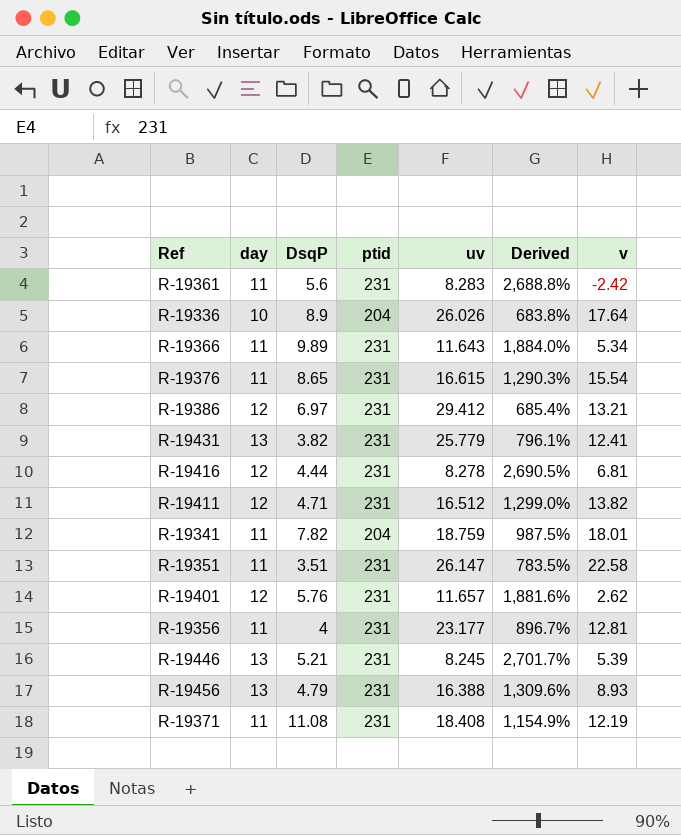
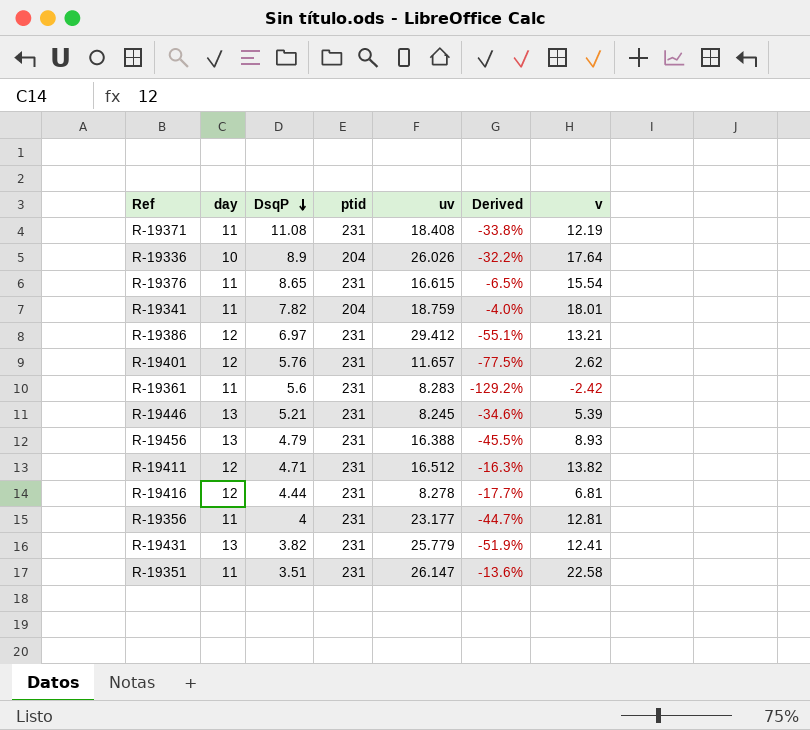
row order: none -> DsqP descending
column Derived | formula: ([ptid] - [uv]) / [uv] -> ([v] - [uv]) / [uv]
row R-19366: 11 | 9.89 | 231 | 11.643 | 1,884.0% | 5.34 -> none

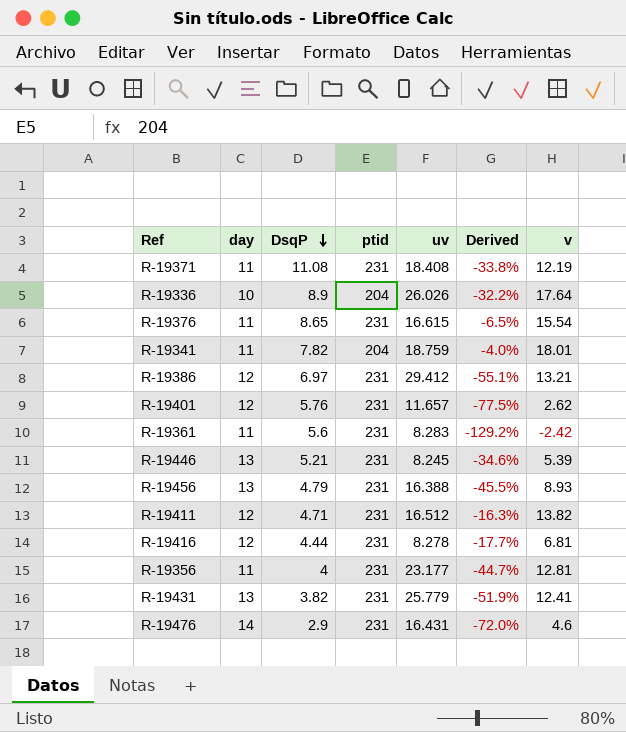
row R-19351: 11 | 3.51 | 231 | 26.147 | -13.6% | 22.58 -> none
row R-19476: none -> 14 | 2.9 | 231 | 16.431 | -72.0% | 4.6

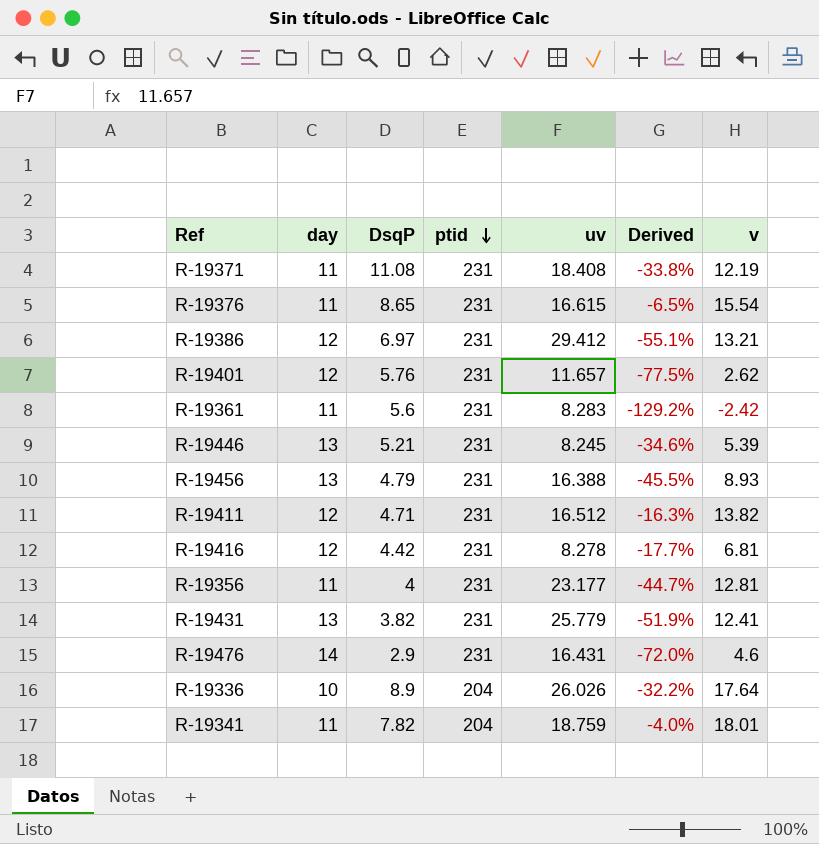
row order: DsqP descending -> ptid descending
R-19416 | DsqP: 4.44 -> 4.42

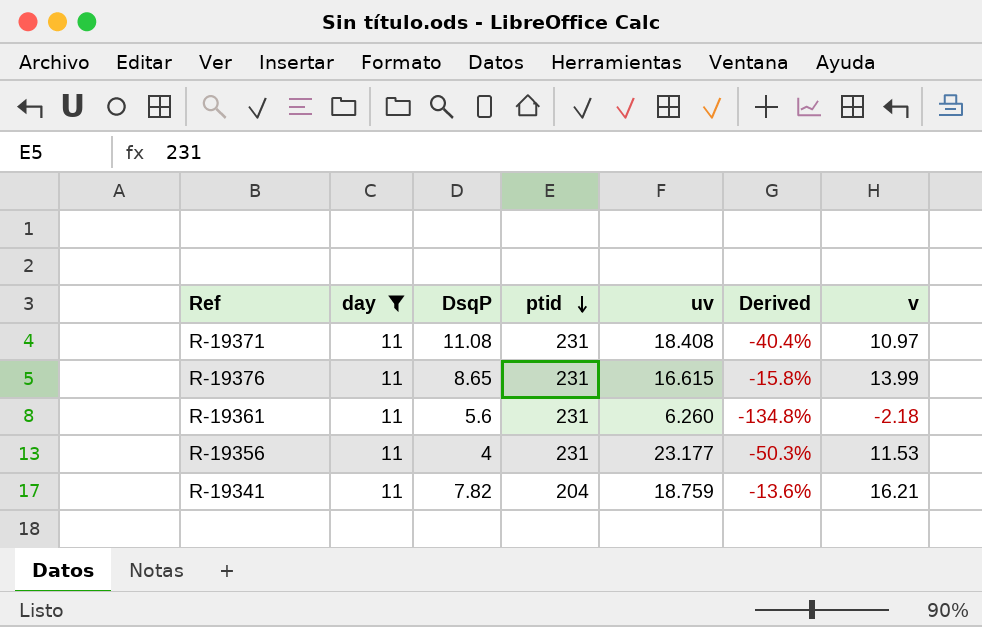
filter: none -> day = 11
R-19371 | Derived: -33.8% -> -40.4%
R-19371 | v: 12.19 -> 10.97
R-19376 | Derived: -6.5% -> -15.8%
R-19376 | v: 15.54 -> 13.99
R-19361 | uv: 8.283 -> 6.260
R-19361 | Derived: -129.2% -> -134.8%
R-19361 | v: -2.42 -> -2.18
R-19356 | Derived: -44.7% -> -50.3%
R-19356 | v: 12.81 -> 11.53
R-19341 | Derived: -4.0% -> -13.6%
R-19341 | v: 18.01 -> 16.21

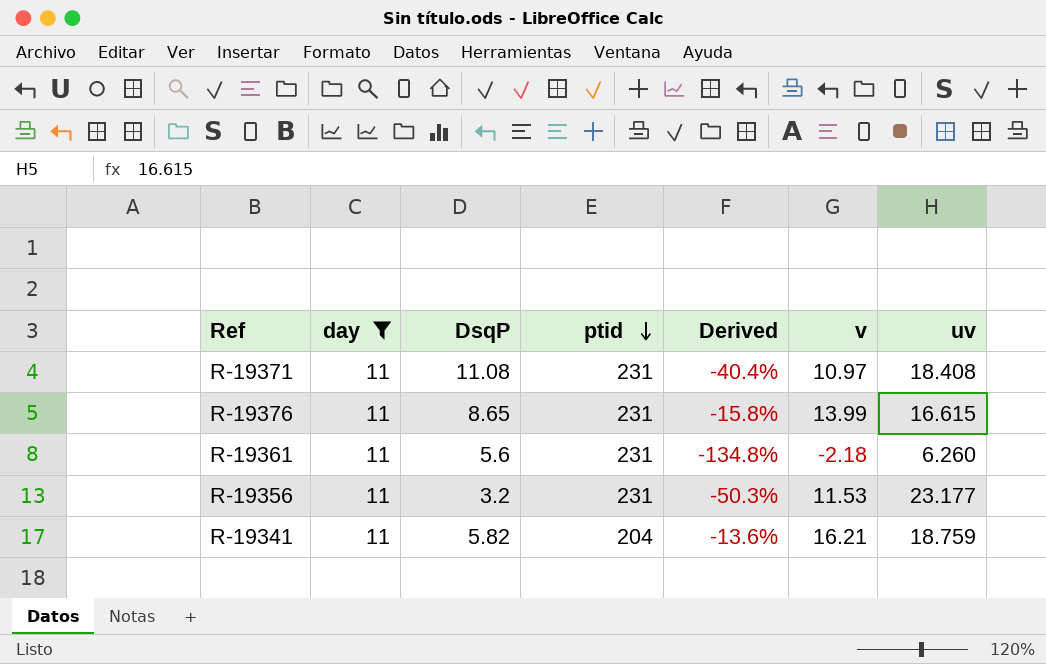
column uv | position: 5 -> 7
R-19356 | DsqP: 4 -> 3.2
R-19341 | DsqP: 7.82 -> 5.82

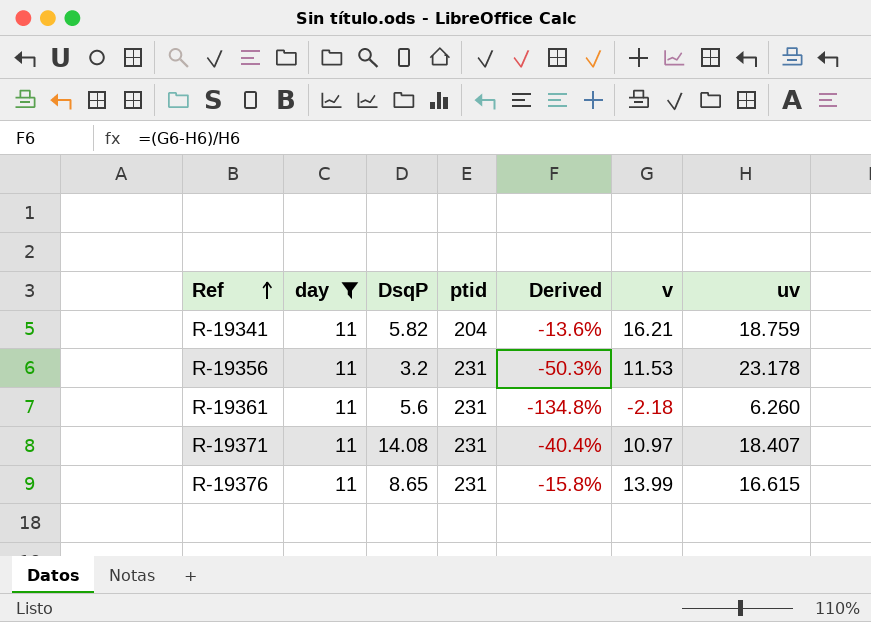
row order: ptid descending -> Ref ascending
R-19356 | uv: 23.177 -> 23.178
R-19371 | DsqP: 11.08 -> 14.08
R-19371 | uv: 18.408 -> 18.407

